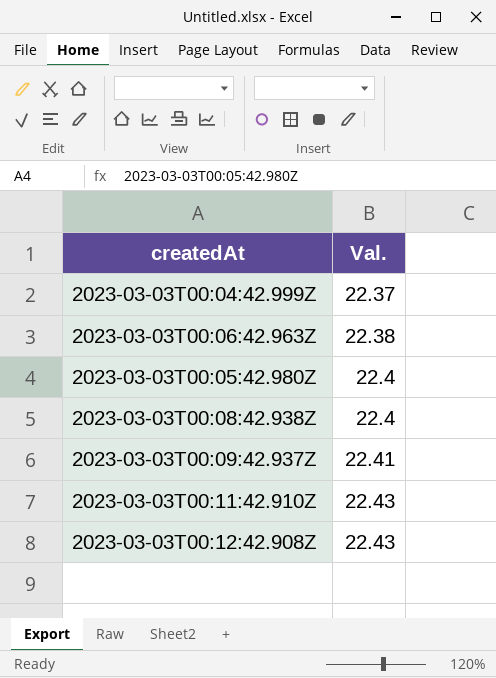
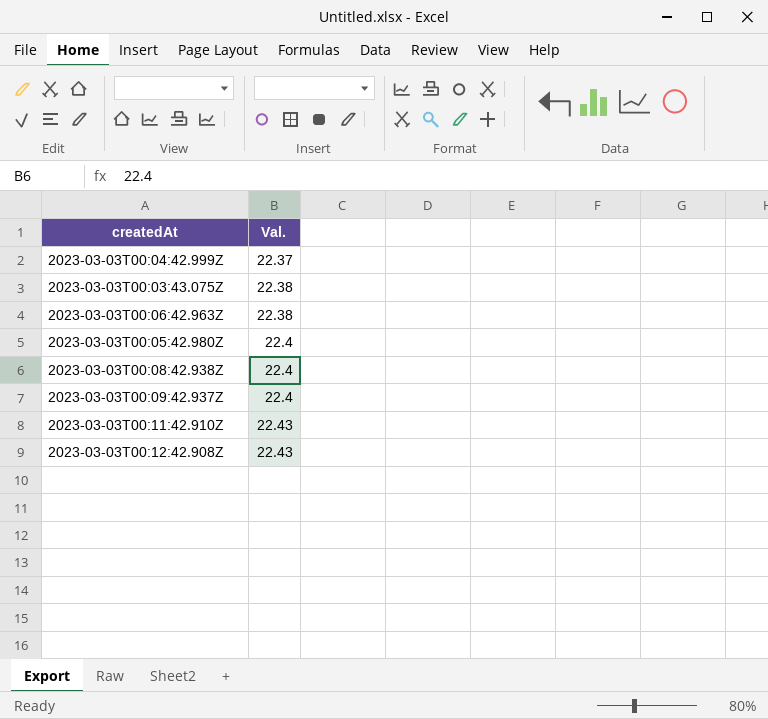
row 2023-03-03T00:03:43.075Z: none -> 22.38
2023-03-03T00:09:42.937Z | Val.: 22.41 -> 22.4

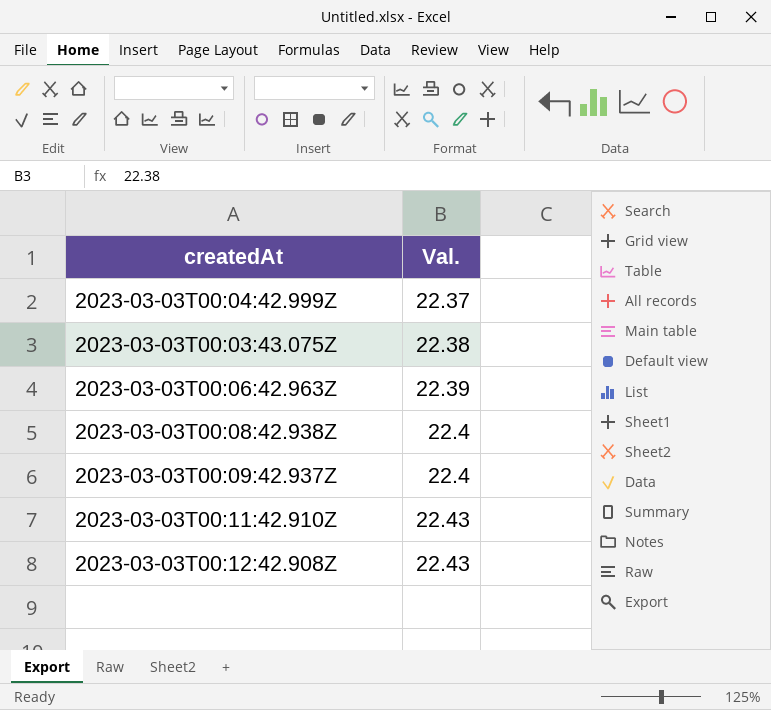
row 2023-03-03T00:05:42.980Z: 22.4 -> none
2023-03-03T00:06:42.963Z | Val.: 22.38 -> 22.39

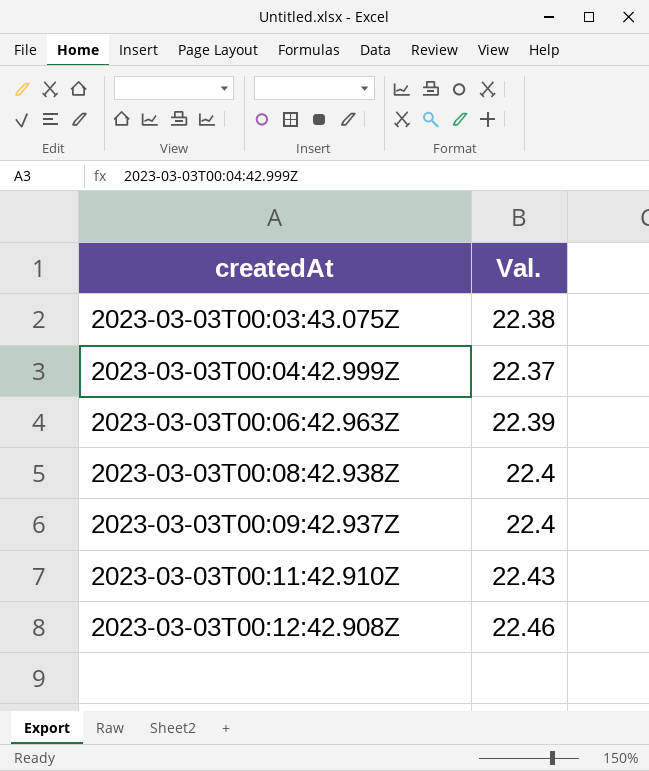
row order: Val. ascending -> createdAt ascending
2023-03-03T00:12:42.908Z | Val.: 22.43 -> 22.46

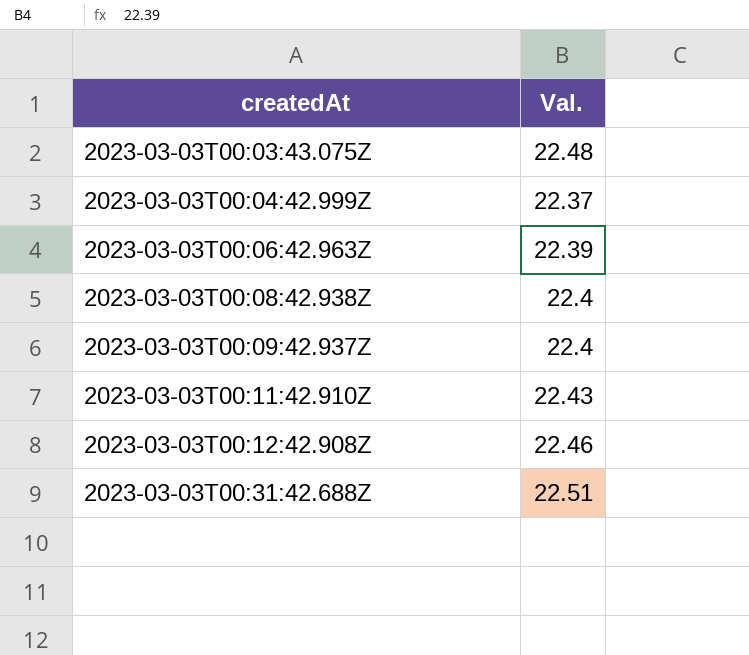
2023-03-03T00:03:43.075Z | Val.: 22.38 -> 22.48
row 2023-03-03T00:31:42.688Z: none -> 22.51

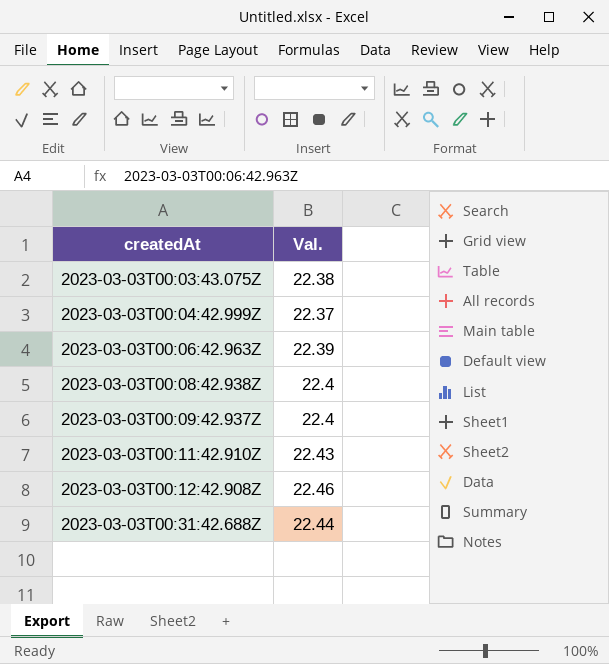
2023-03-03T00:03:43.075Z | Val.: 22.48 -> 22.38
2023-03-03T00:31:42.688Z | Val.: 22.51 -> 22.44

